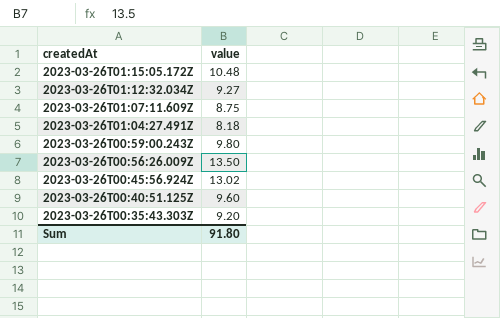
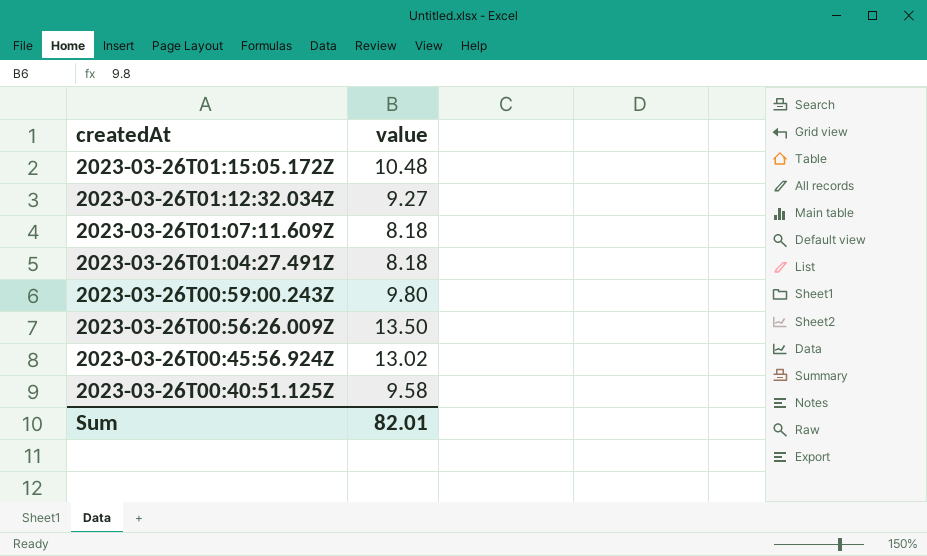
row 2023-03-26T00:35:43.303Z: 9.20 -> none
2023-03-26T01:07:11.609Z | value: 8.75 -> 8.18
2023-03-26T00:40:51.125Z | value: 9.60 -> 9.58
Sum | value: 91.80 -> 82.01

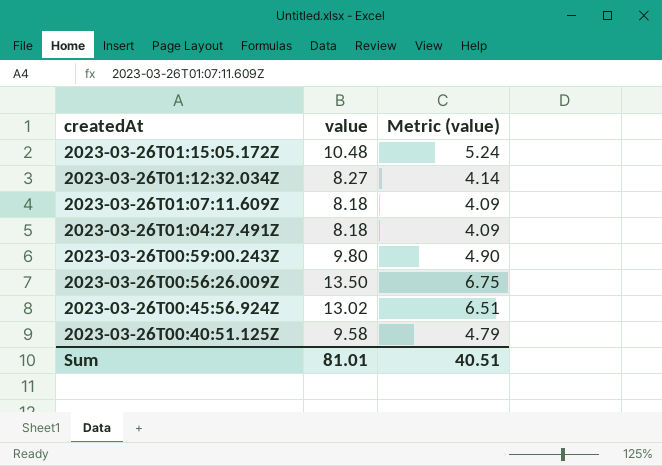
column Metric (value) | formula: none -> [value] * 0.5
2023-03-26T01:12:32.034Z | value: 9.27 -> 8.27
Sum | value: 82.01 -> 81.01

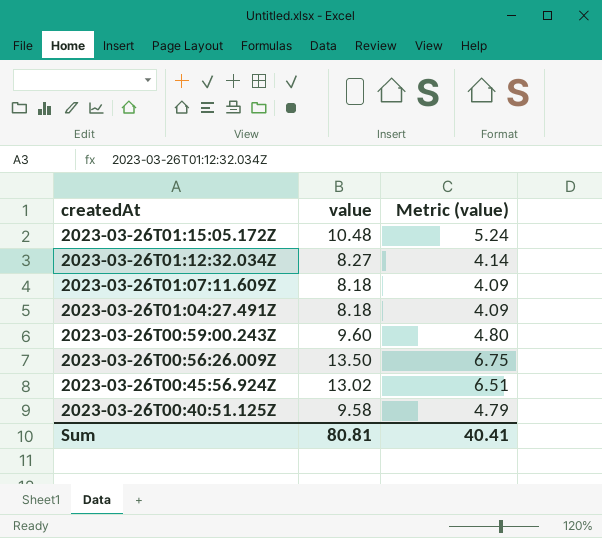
2023-03-26T00:59:00.243Z | value: 9.80 -> 9.60
2023-03-26T00:59:00.243Z | Metric (value): 4.90 -> 4.80
Sum | value: 81.01 -> 80.81
Sum | Metric (value): 40.51 -> 40.41

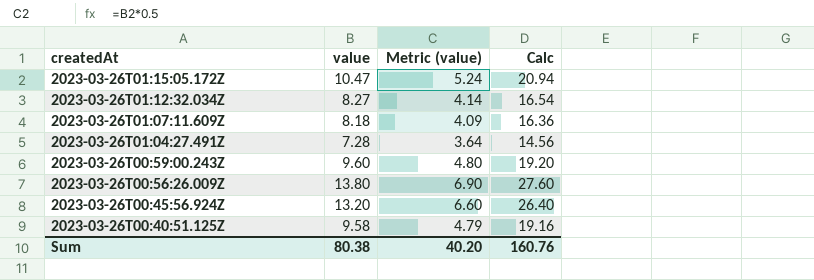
column Calc | formula: none -> [value] * 2
2023-03-26T01:15:05.172Z | value: 10.48 -> 10.47
2023-03-26T01:04:27.491Z | value: 8.18 -> 7.28
2023-03-26T01:04:27.491Z | Metric (value): 4.09 -> 3.64
2023-03-26T00:56:26.009Z | value: 13.50 -> 13.80
2023-03-26T00:56:26.009Z | Metric (value): 6.75 -> 6.90
2023-03-26T00:45:56.924Z | value: 13.02 -> 13.20
2023-03-26T00:45:56.924Z | Metric (value): 6.51 -> 6.60
Sum | value: 80.81 -> 80.38
Sum | Metric (value): 40.41 -> 40.20

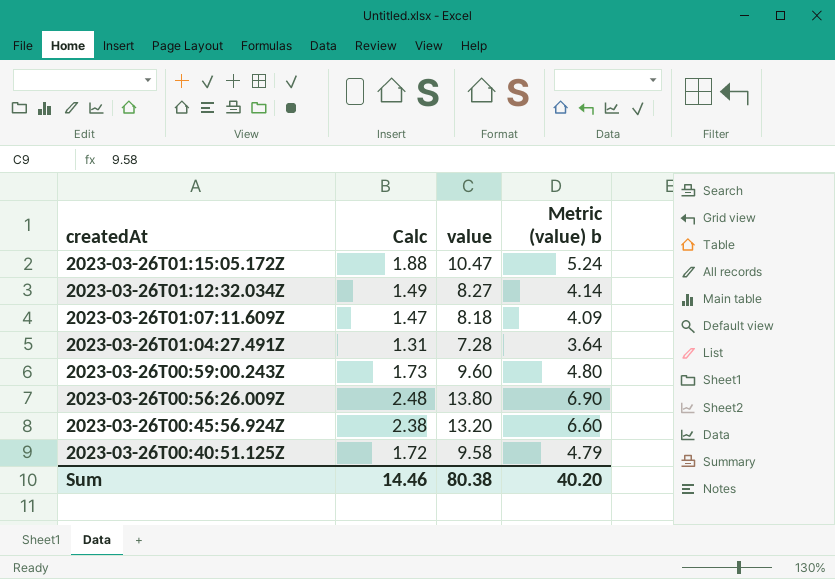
column Calc | formula: [value] * 2 -> [value] * 0.18
column Calc | position: 4 -> 2
column name: Metric (value) -> Metric (value) b
Sum | Calc: 160.76 -> 14.46

